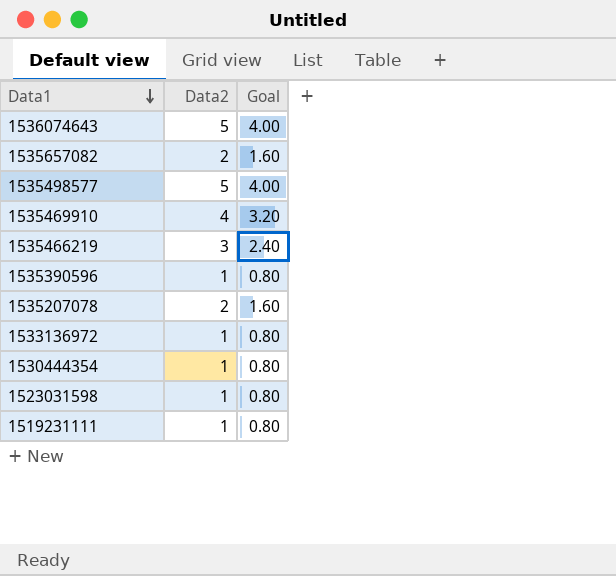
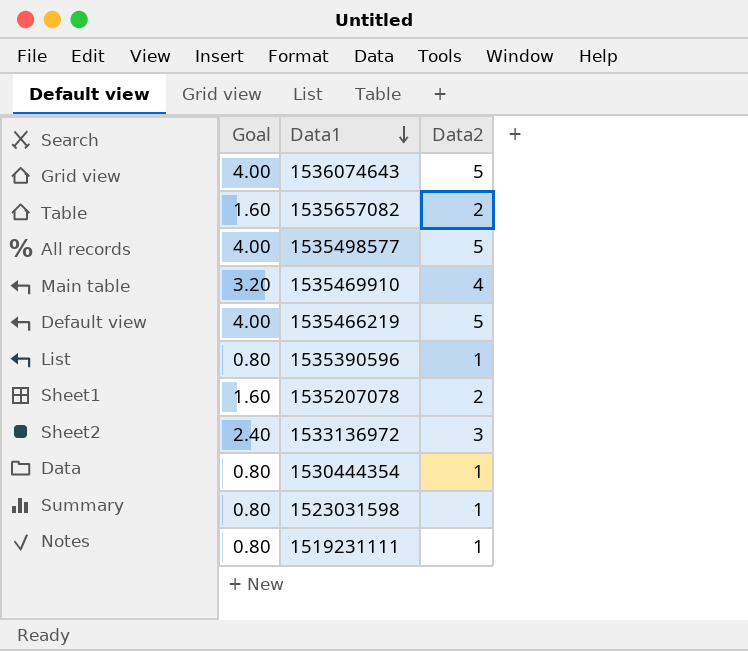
column Goal | position: 3 -> 1
1535466219 | Goal: 2.40 -> 4.00
1535466219 | Data2: 3 -> 5
1533136972 | Goal: 0.80 -> 2.40
1533136972 | Data2: 1 -> 3

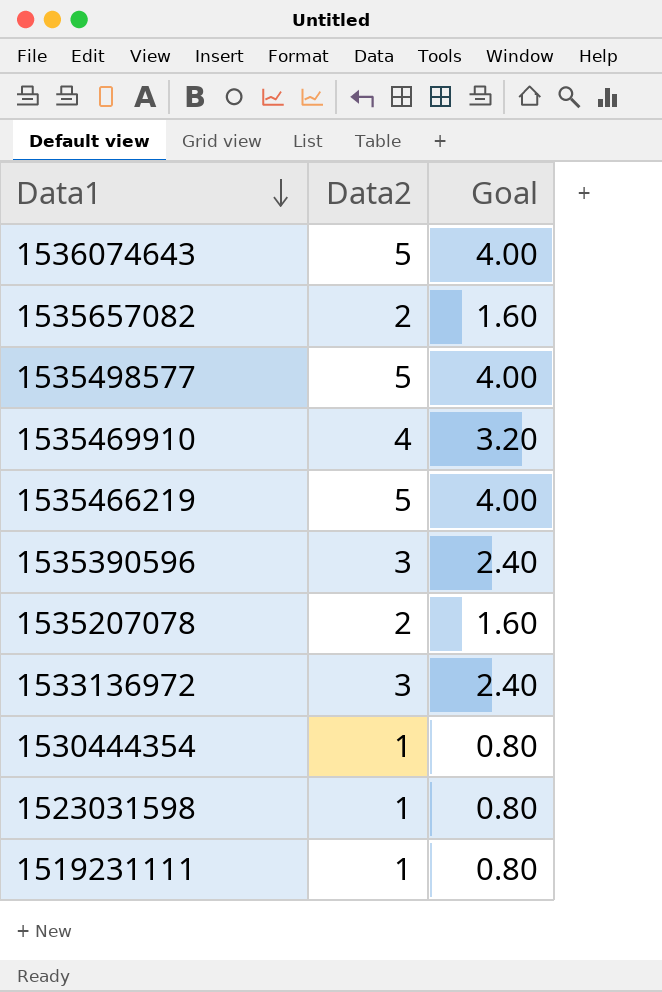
column Goal | position: 1 -> 3
1535390596 | Data2: 1 -> 3
1535390596 | Goal: 0.80 -> 2.40

